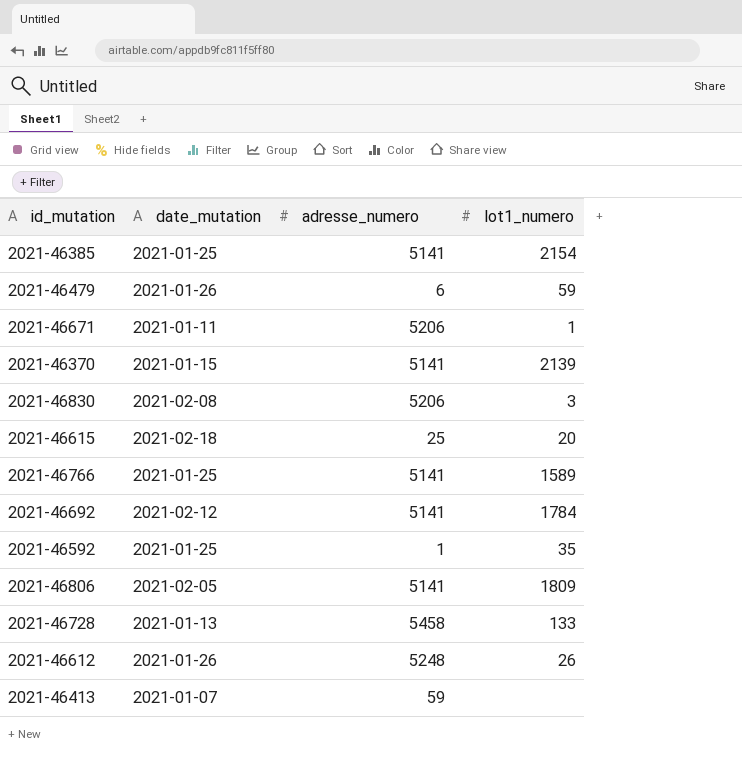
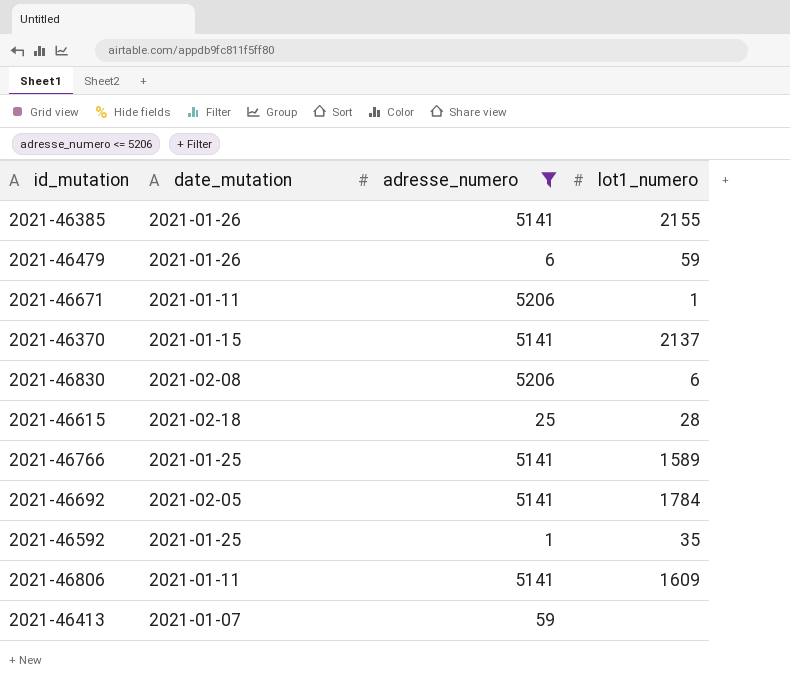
filter: none -> adresse_numero <= 5206
2021-46385 | date_mutation: 2021-01-25 -> 2021-01-26
2021-46385 | lot1_numero: 2154 -> 2155
2021-46370 | lot1_numero: 2139 -> 2137
2021-46830 | lot1_numero: 3 -> 6
2021-46615 | lot1_numero: 20 -> 28
2021-46692 | date_mutation: 2021-02-12 -> 2021-02-05
2021-46806 | date_mutation: 2021-02-05 -> 2021-01-11
2021-46806 | lot1_numero: 1809 -> 1609

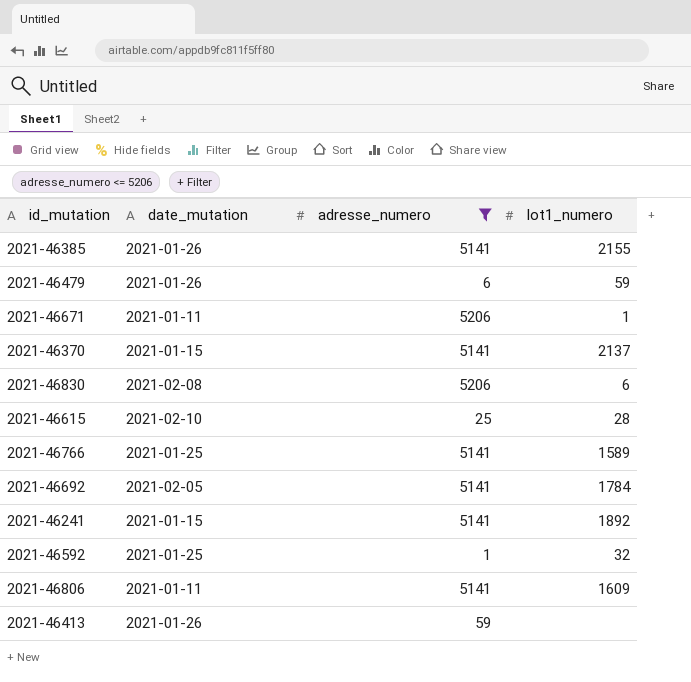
2021-46615 | date_mutation: 2021-02-18 -> 2021-02-10
row 2021-46241: none -> 2021-01-15 | 5141 | 1892
2021-46592 | lot1_numero: 35 -> 32
2021-46413 | date_mutation: 2021-01-07 -> 2021-01-26

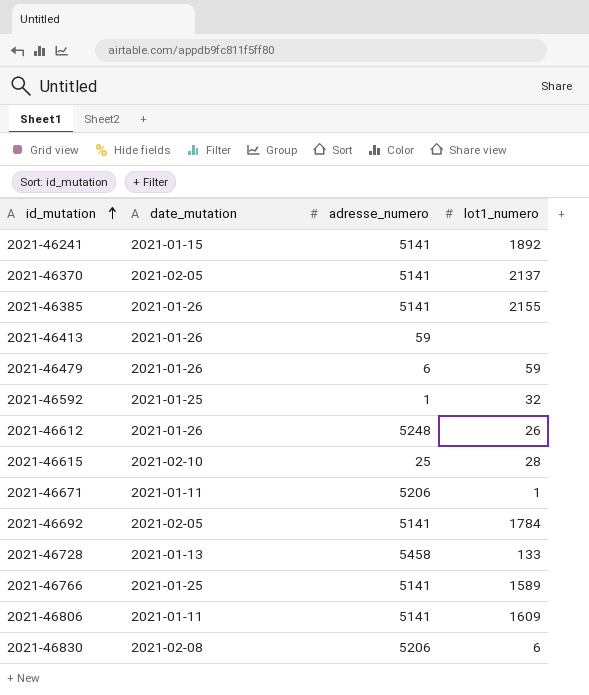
filter: adresse_numero <= 5206 -> none
row order: none -> id_mutation ascending
2021-46370 | date_mutation: 2021-01-15 -> 2021-02-05

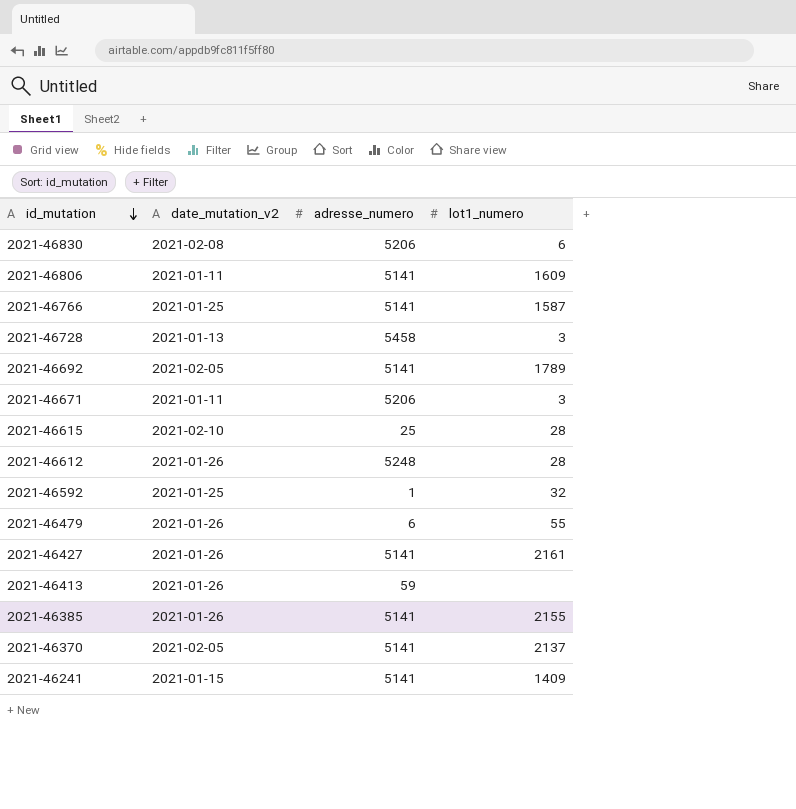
row order: id_mutation ascending -> id_mutation descending
column name: date_mutation -> date_mutation_v2
2021-46766 | lot1_numero: 1589 -> 1587
2021-46728 | lot1_numero: 133 -> 3
2021-46692 | lot1_numero: 1784 -> 1789
2021-46671 | lot1_numero: 1 -> 3
2021-46612 | lot1_numero: 26 -> 28
2021-46479 | lot1_numero: 59 -> 55
row 2021-46427: none -> 2021-01-26 | 5141 | 2161
2021-46241 | lot1_numero: 1892 -> 1409

